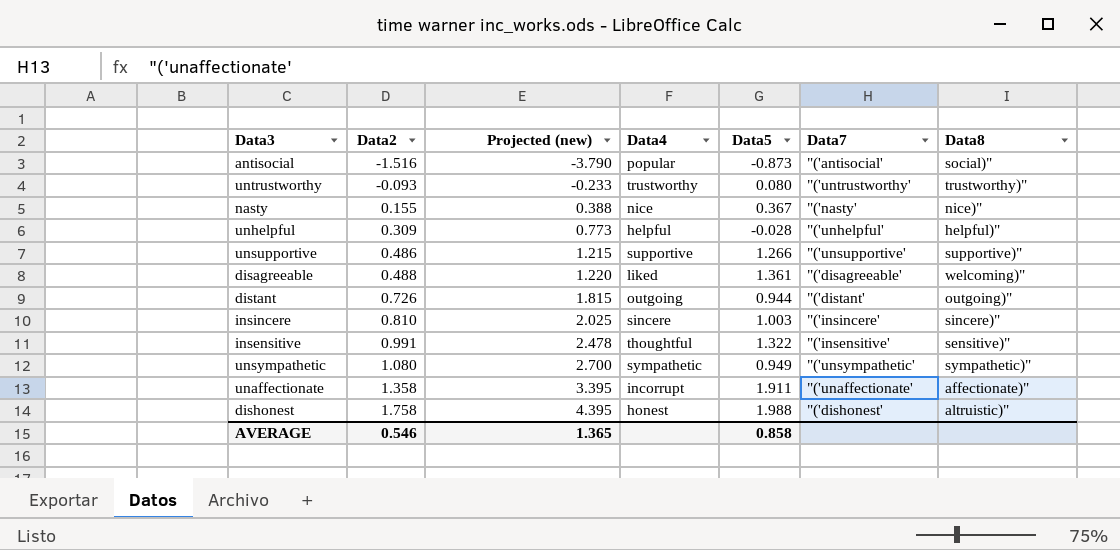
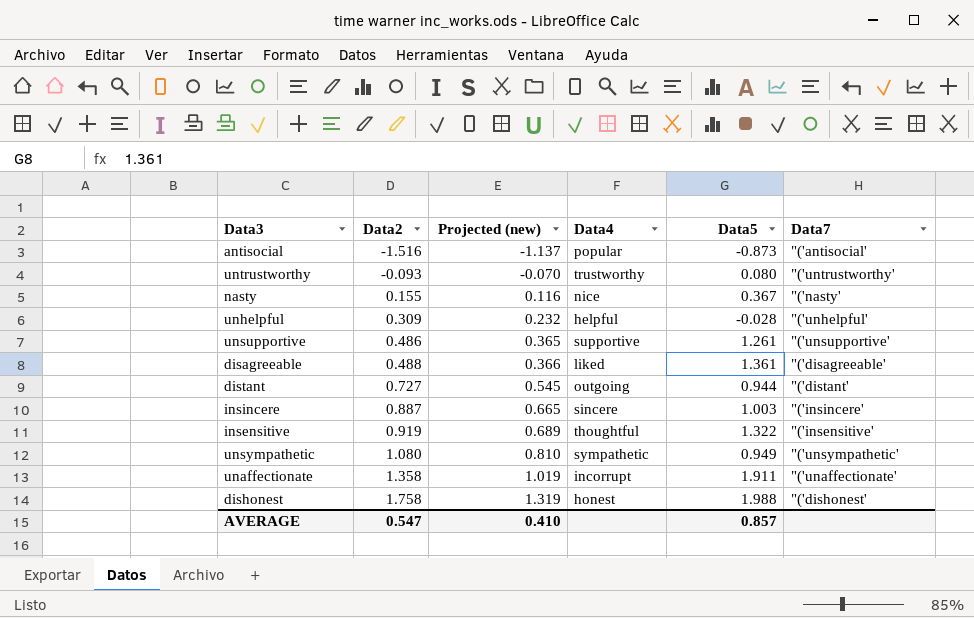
column Data8 | position: 7 -> none
column Projected (new) | formula: [Data2] * 2.5 -> [Data2] * 0.75
unsupportive | Data5: 1.266 -> 1.261
distant | Data2: 0.726 -> 0.727
insincere | Data2: 0.810 -> 0.887
insensitive | Data2: 0.991 -> 0.919
AVERAGE | Data2: 0.546 -> 0.547
AVERAGE | Projected (new): 1.365 -> 0.410
AVERAGE | Data5: 0.858 -> 0.857

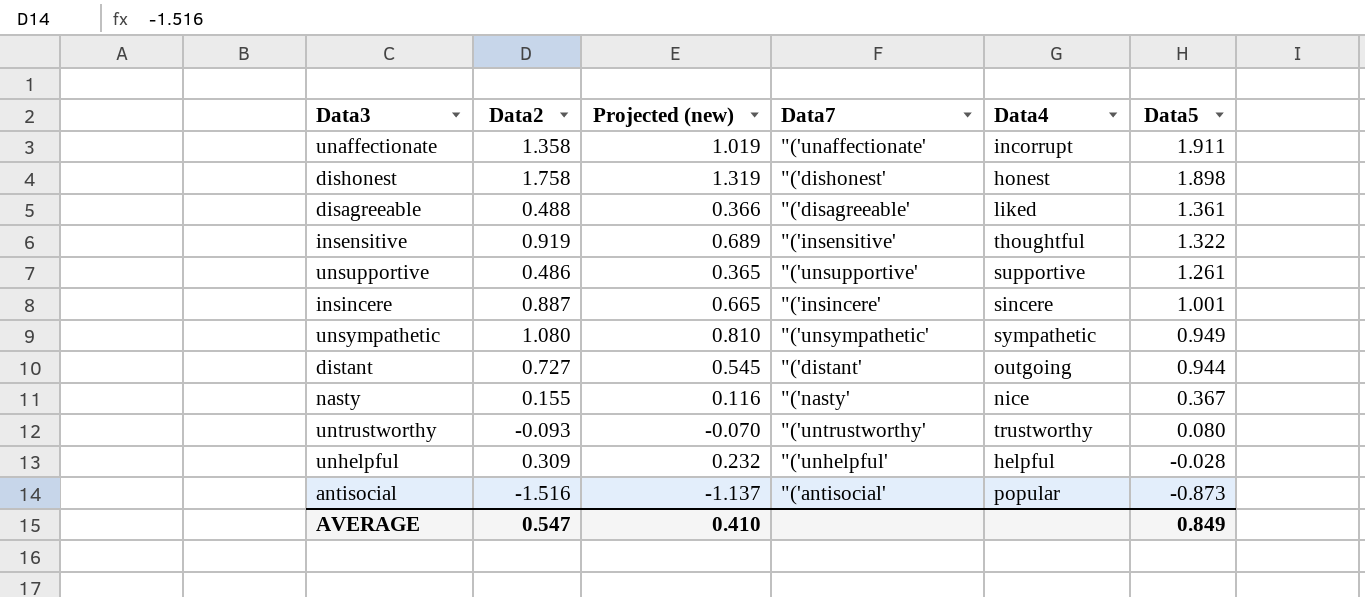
row order: Data2 ascending -> Data5 descending
column Data7 | position: 6 -> 4
dishonest | Data5: 1.988 -> 1.898
insincere | Data5: 1.003 -> 1.001
AVERAGE | Data5: 0.857 -> 0.849

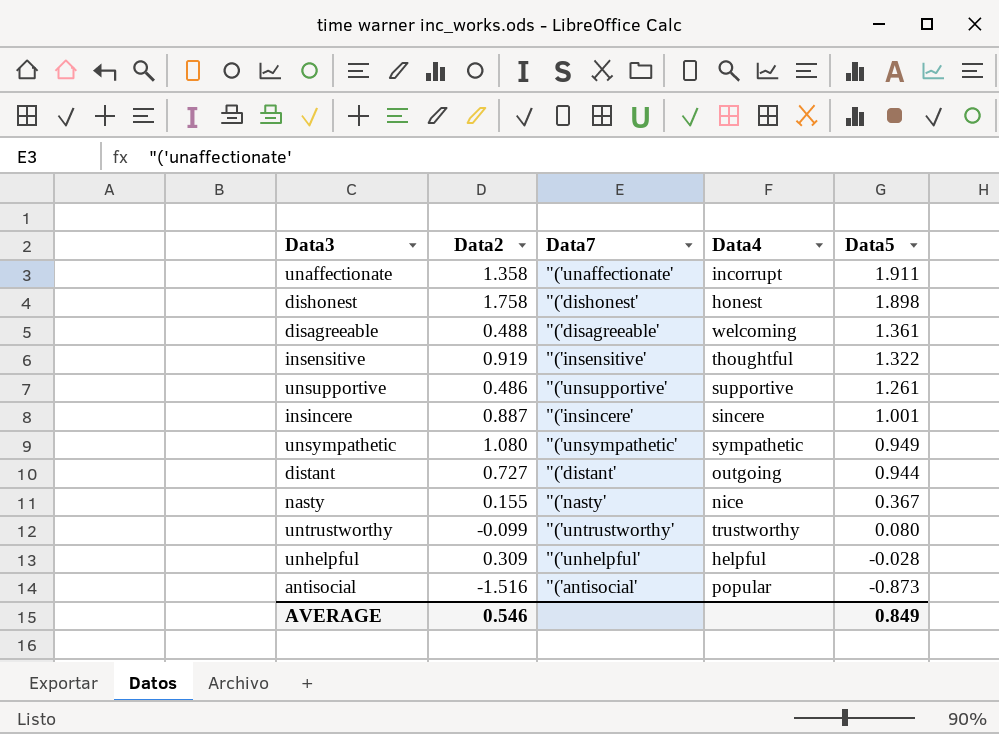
column Projected (new) | formula: [Data2] * 0.75 -> none
disagreeable | Data4: liked -> welcoming
untrustworthy | Data2: -0.093 -> -0.099
AVERAGE | Data2: 0.547 -> 0.546

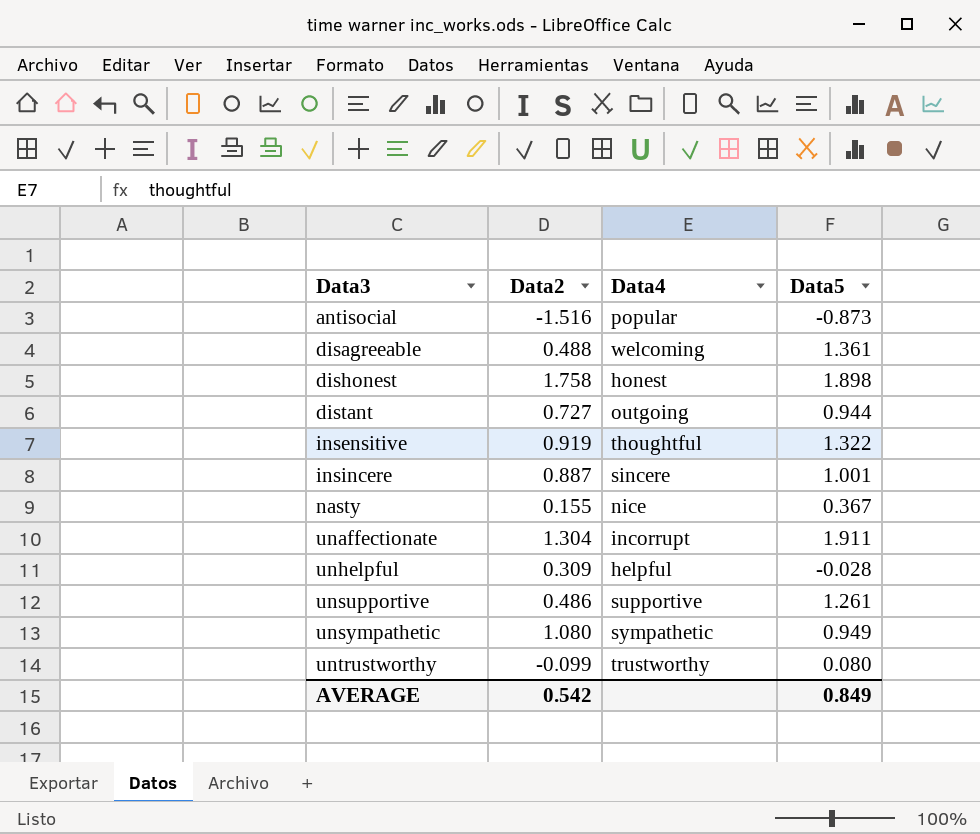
row order: Data5 descending -> Data3 ascending
column Data7 | position: 3 -> none
unaffectionate | Data2: 1.358 -> 1.304
AVERAGE | Data2: 0.546 -> 0.542

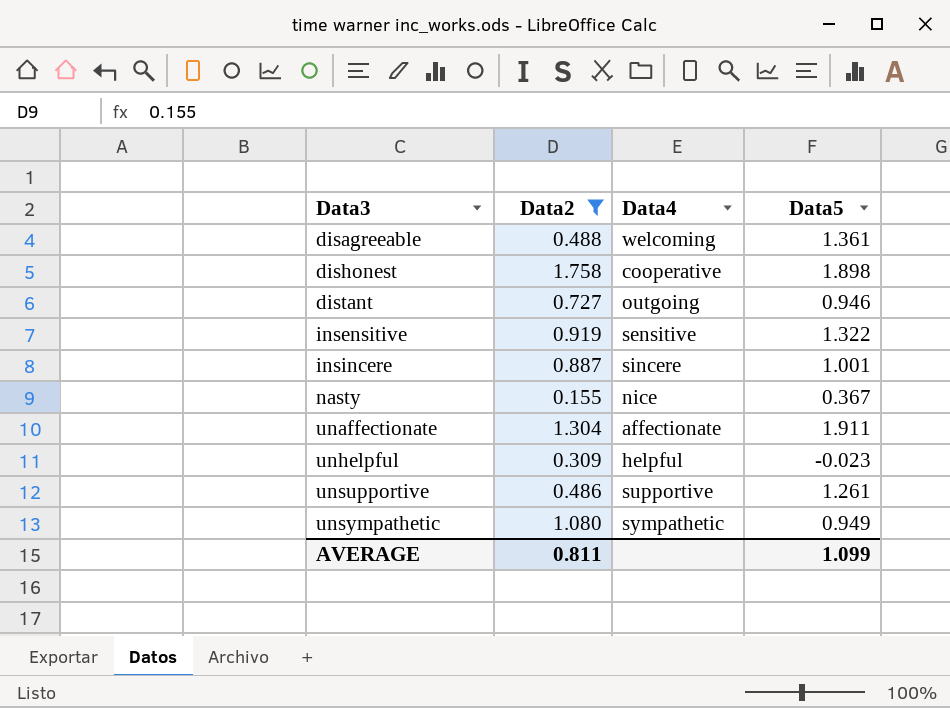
filter: none -> Data2 >= 0.155
dishonest | Data4: honest -> cooperative
distant | Data5: 0.944 -> 0.946
insensitive | Data4: thoughtful -> sensitive
unaffectionate | Data4: incorrupt -> affectionate
unhelpful | Data5: -0.028 -> -0.023
AVERAGE | Data2: 0.542 -> 0.811
AVERAGE | Data5: 0.849 -> 1.099

